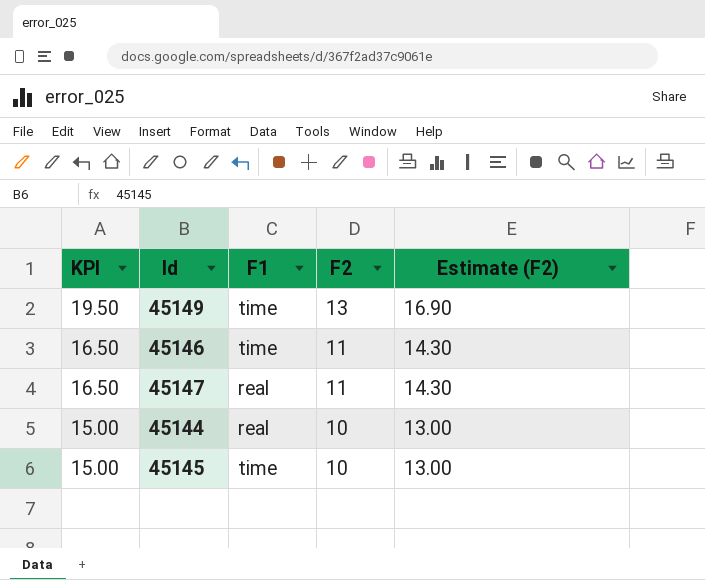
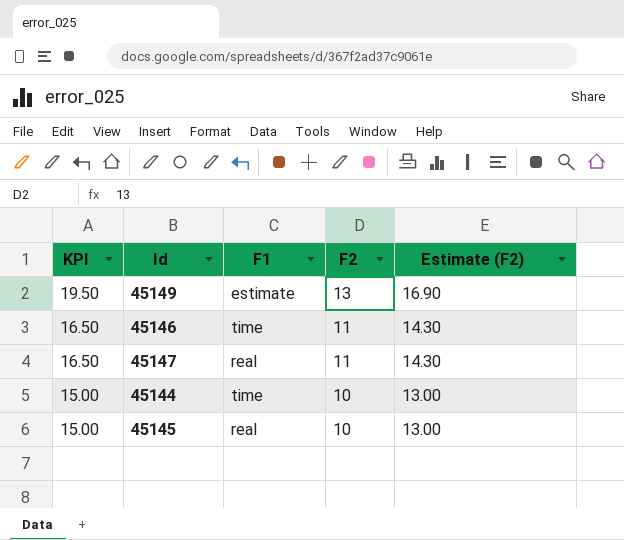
45149 | F1: time -> estimate
45144 | F1: real -> time
45145 | F1: time -> real

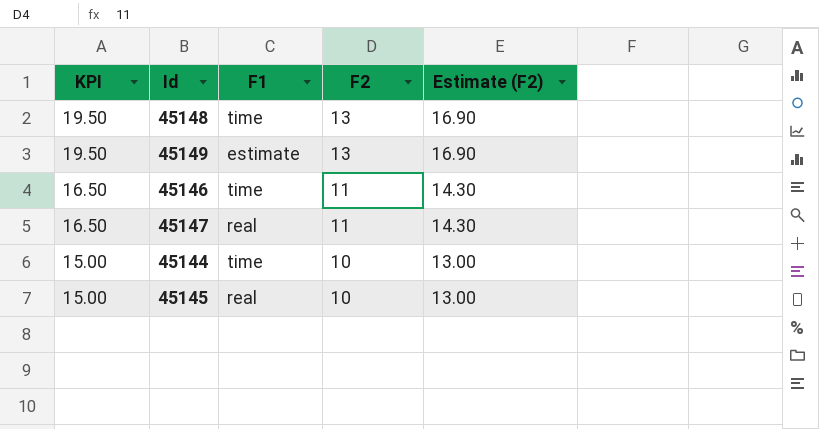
row 45148: none -> 19.50 | time | 13 | 16.90

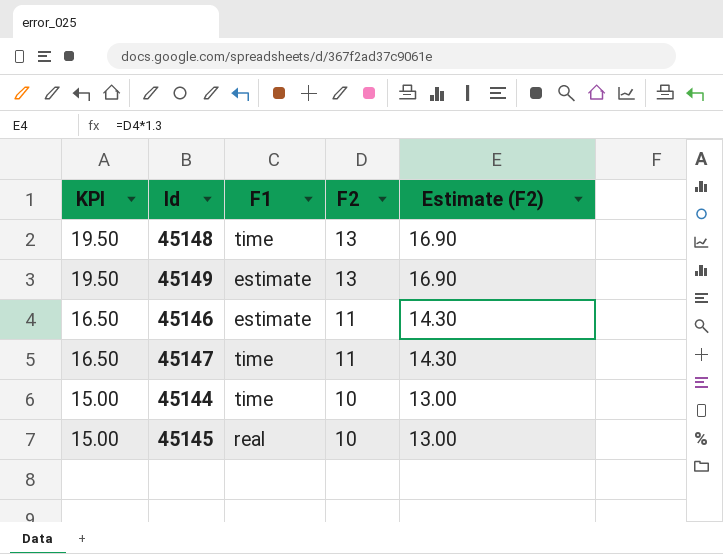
45146 | F1: time -> estimate
45147 | F1: real -> time

